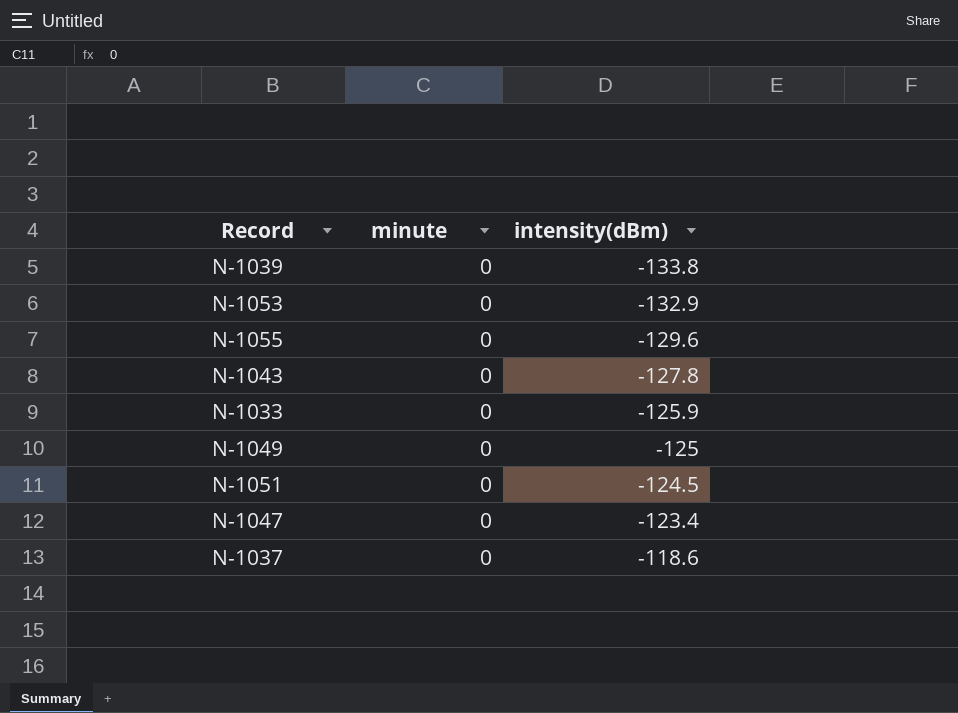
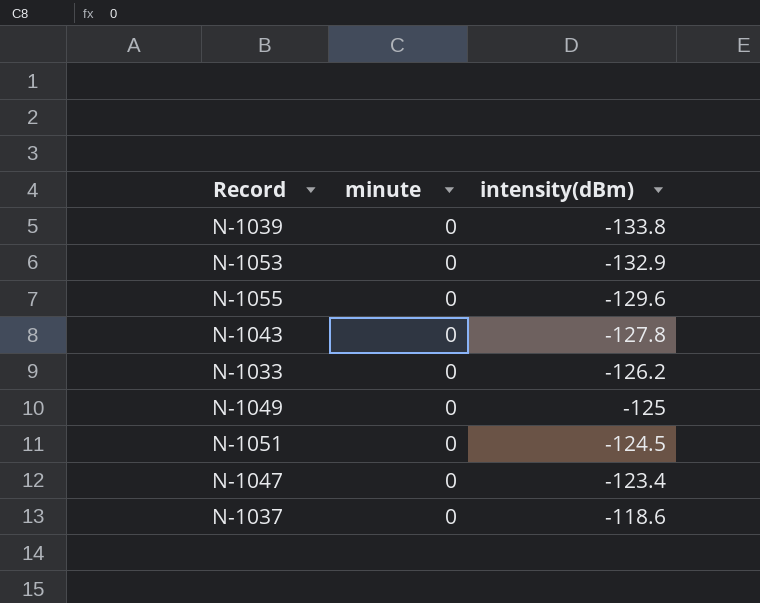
N-1033 | intensity(dBm): -125.9 -> -126.2

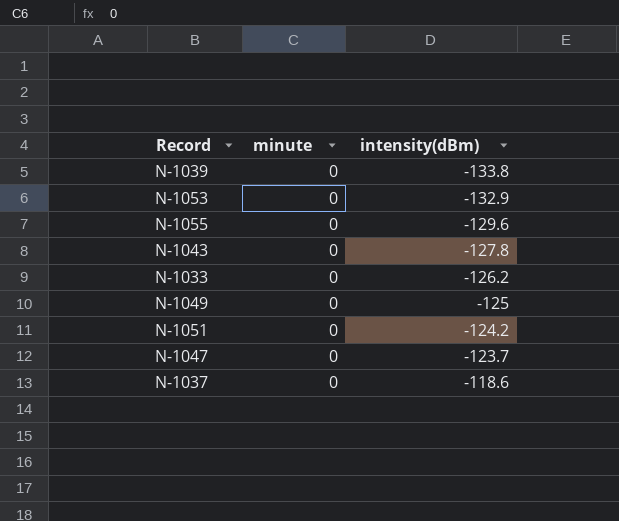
N-1051 | intensity(dBm): -124.5 -> -124.2
N-1047 | intensity(dBm): -123.4 -> -123.7

